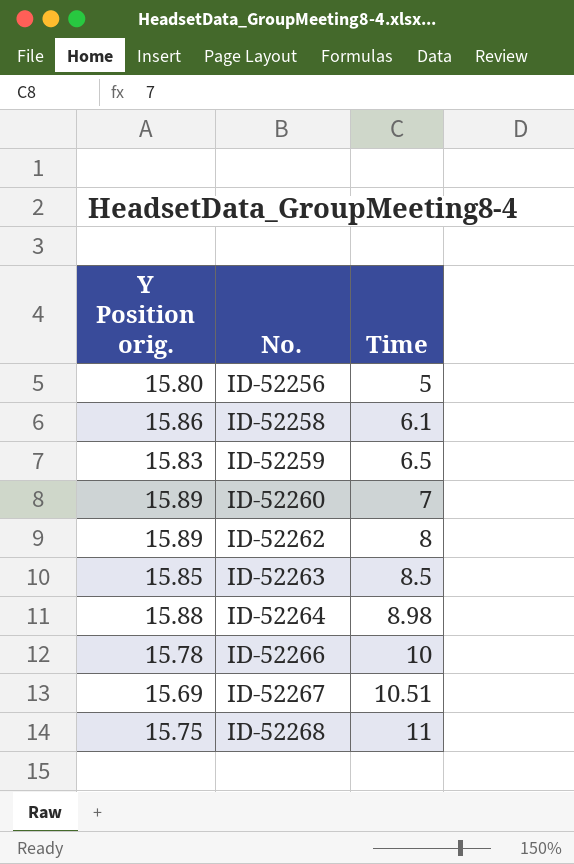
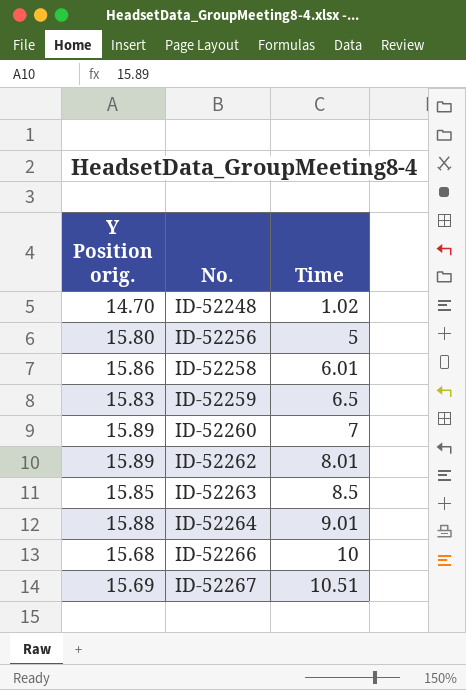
row ID-52268: 15.75 | 11 -> none
row ID-52248: none -> 14.70 | 1.02
ID-52258 | Time: 6.1 -> 6.01
ID-52262 | Time: 8 -> 8.01
ID-52264 | Time: 8.98 -> 9.01
ID-52266 | Y Position orig.: 15.78 -> 15.68

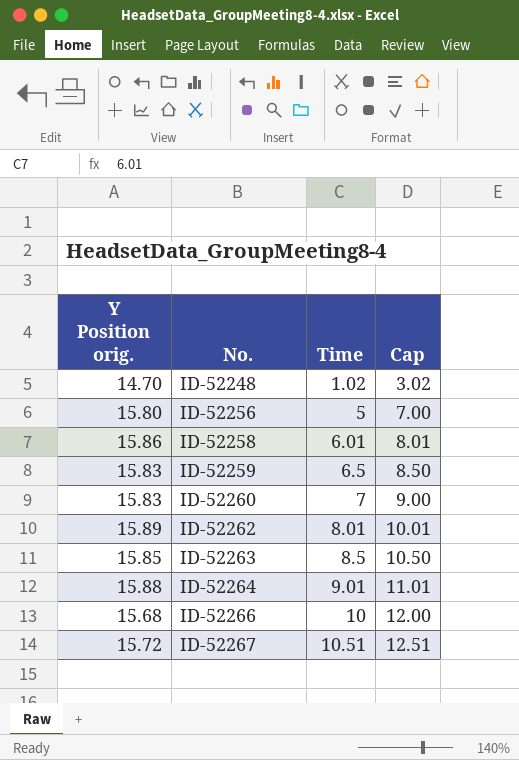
column Cap | formula: none -> [Time] + 2
ID-52260 | Y Position orig.: 15.89 -> 15.83
ID-52267 | Y Position orig.: 15.69 -> 15.72

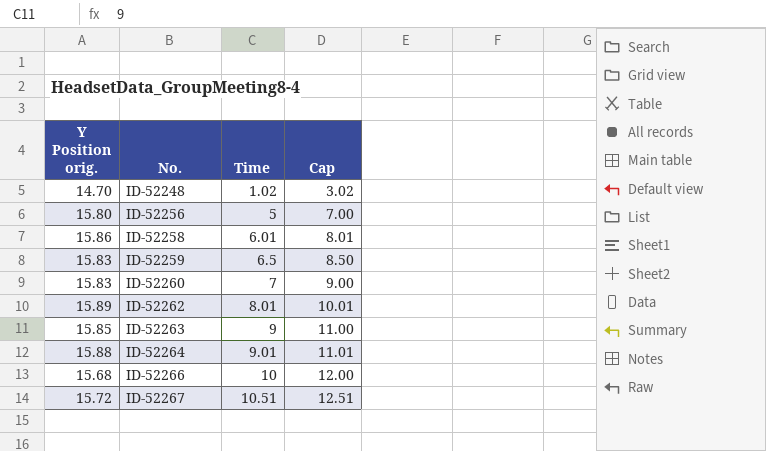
ID-52263 | Time: 8.5 -> 9
ID-52263 | Cap: 10.50 -> 11.00

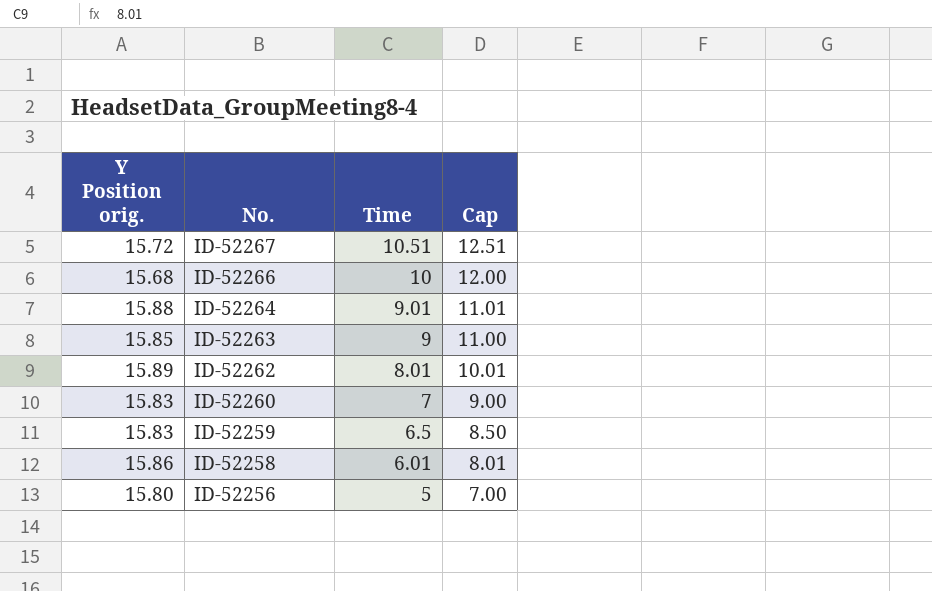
row order: No. ascending -> No. descending
row ID-52248: 14.70 | 1.02 | 3.02 -> none

